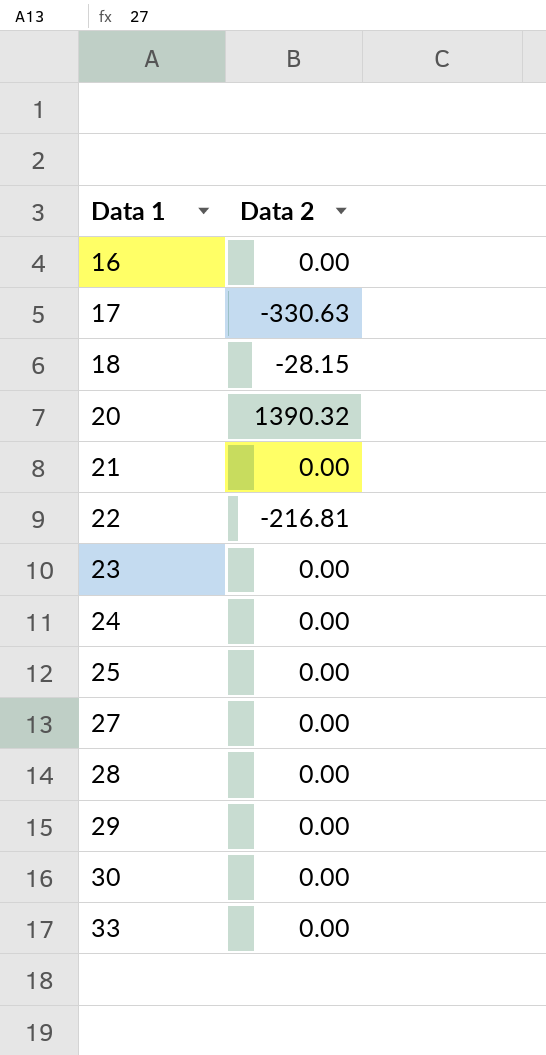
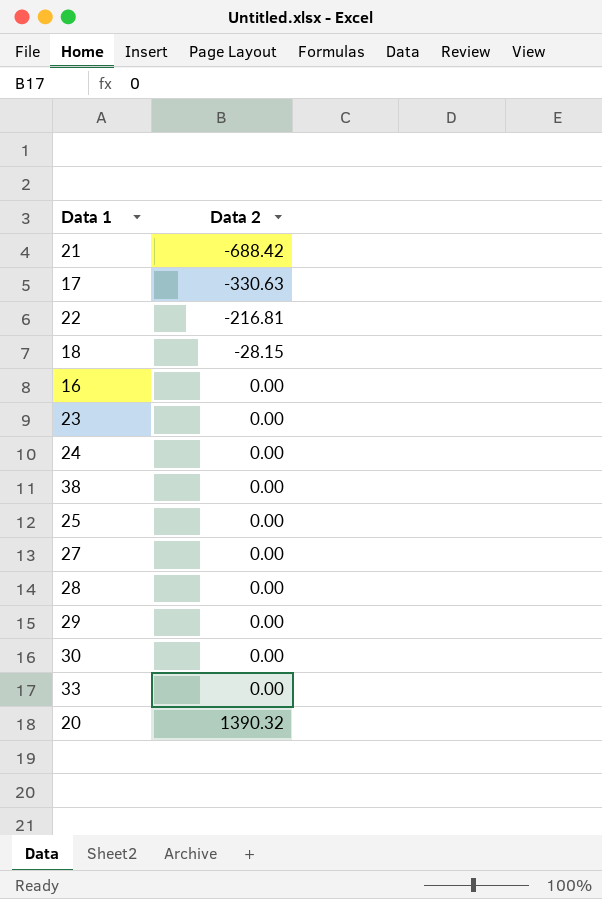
row order: Data 1 ascending -> Data 2 ascending
21 | Data 2: 0.00 -> -688.42
row 38: none -> 0.00

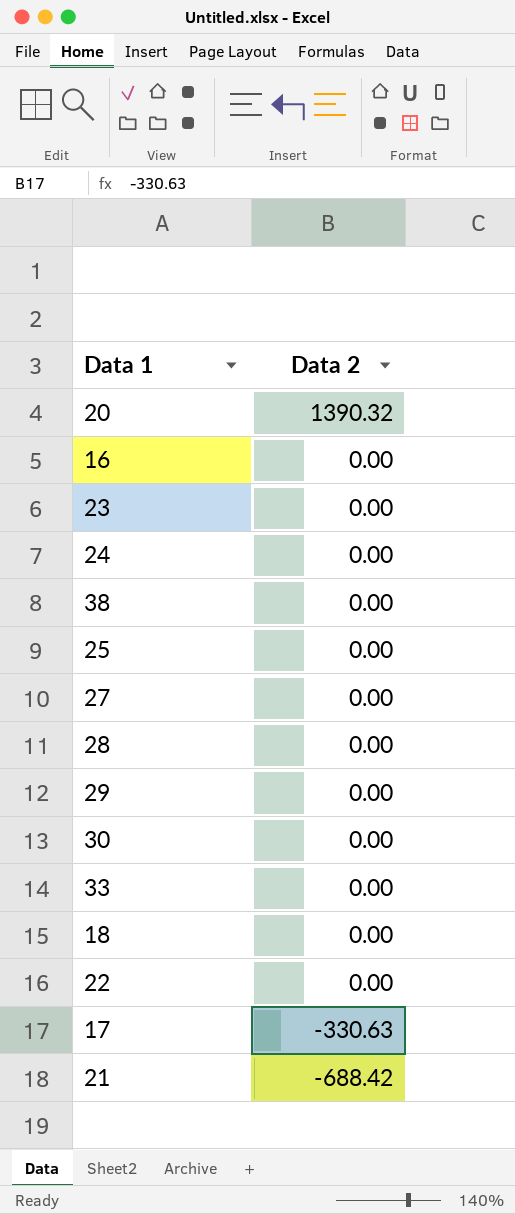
row order: Data 2 ascending -> Data 2 descending
18 | Data 2: -28.15 -> 0.00
22 | Data 2: -216.81 -> 0.00

